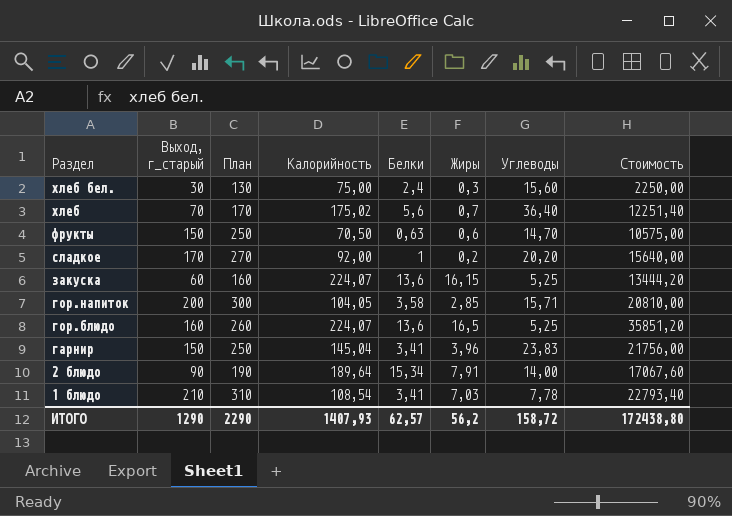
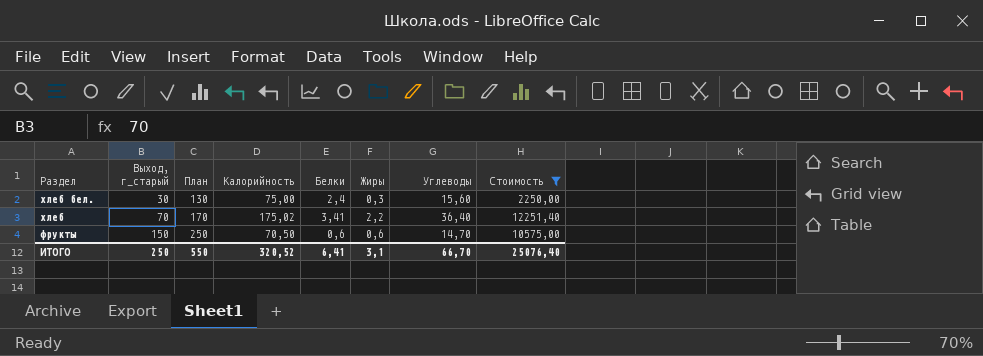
filter: none -> Стоимость <= 12251,40
хлеб | Белки: 5,6 -> 3,41
хлеб | Жиры: 0,7 -> 2,2
фрукты | Белки: 0,63 -> 0,6
ИТОГО | Выход, г_старый: 1290 -> 250
ИТОГО | План: 2290 -> 550
ИТОГО | Калорийность: 1407,93 -> 320,52
ИТОГО | Белки: 62,57 -> 6,41
ИТОГО | Жиры: 56,2 -> 3,1
ИТОГО | Углеводы: 158,72 -> 66,70
ИТОГО | Стоимость: 172438,80 -> 25076,40

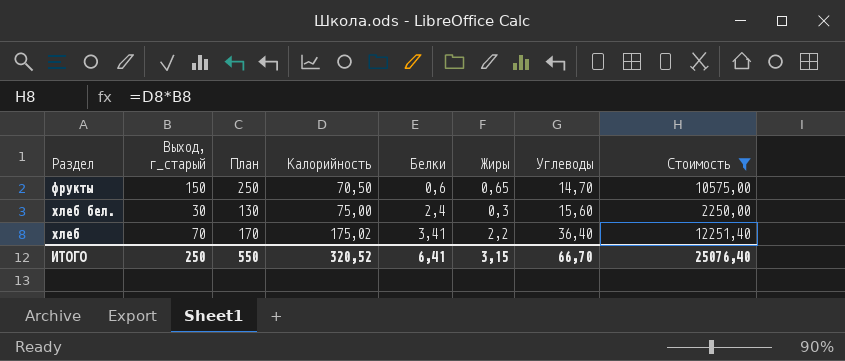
row order: Раздел descending -> Калорийность ascending
фрукты | Жиры: 0,6 -> 0,65
ИТОГО | Жиры: 3,1 -> 3,15

